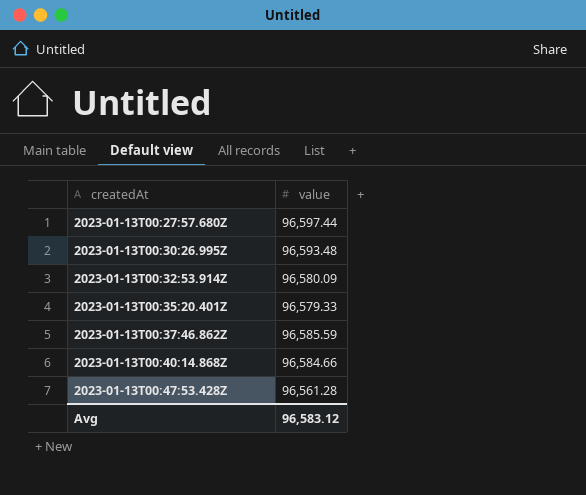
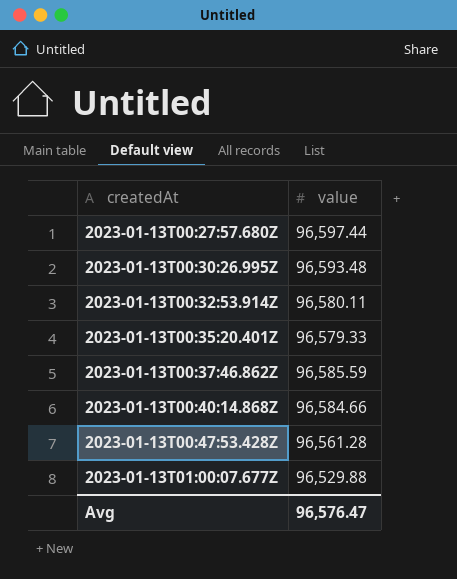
2023-01-13T00:32:53.914Z | value: 96,580.09 -> 96,580.11
row 2023-01-13T01:00:07.677Z: none -> 96,529.88
Avg | value: 96,583.12 -> 96,576.47

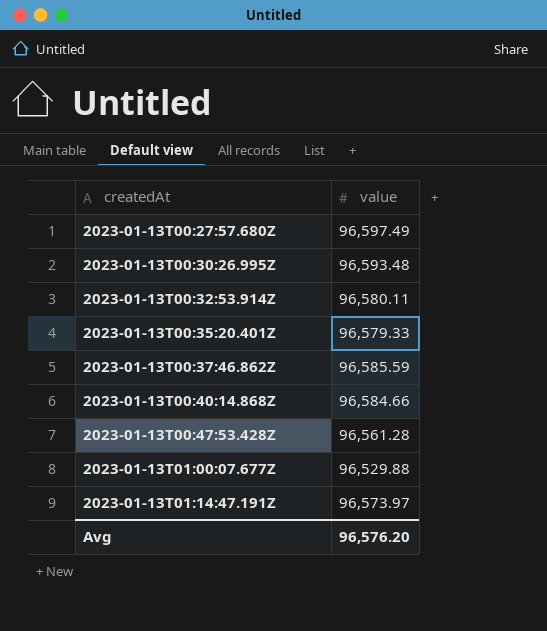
2023-01-13T00:27:57.680Z | value: 96,597.44 -> 96,597.49
row 2023-01-13T01:14:47.191Z: none -> 96,573.97
Avg | value: 96,576.47 -> 96,576.20

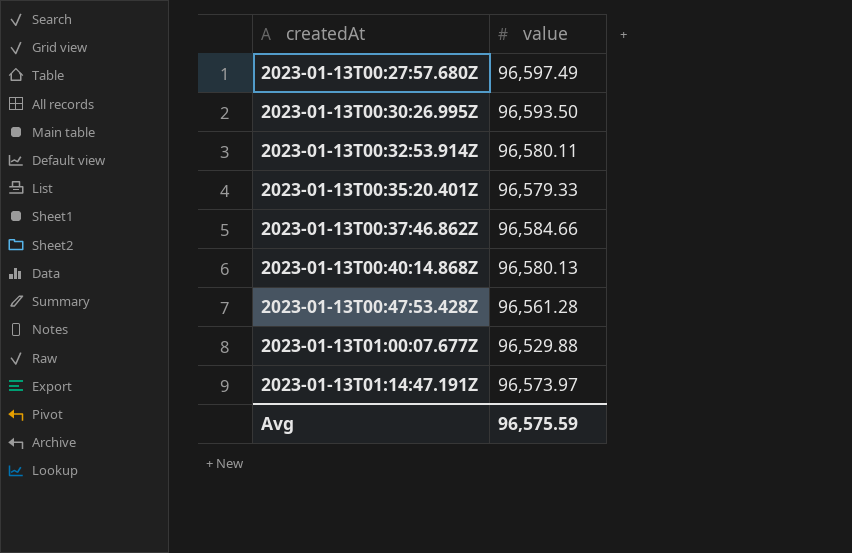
2023-01-13T00:30:26.995Z | value: 96,593.48 -> 96,593.50
2023-01-13T00:37:46.862Z | value: 96,585.59 -> 96,584.66
2023-01-13T00:40:14.868Z | value: 96,584.66 -> 96,580.13
Avg | value: 96,576.20 -> 96,575.59

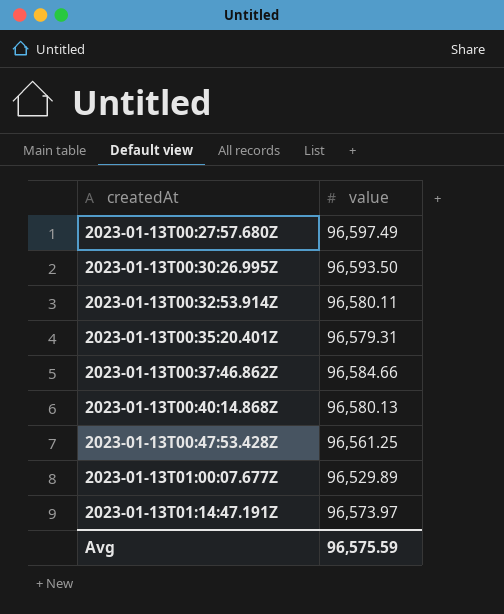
2023-01-13T00:35:20.401Z | value: 96,579.33 -> 96,579.31
2023-01-13T00:47:53.428Z | value: 96,561.28 -> 96,561.25
2023-01-13T01:00:07.677Z | value: 96,529.88 -> 96,529.89

